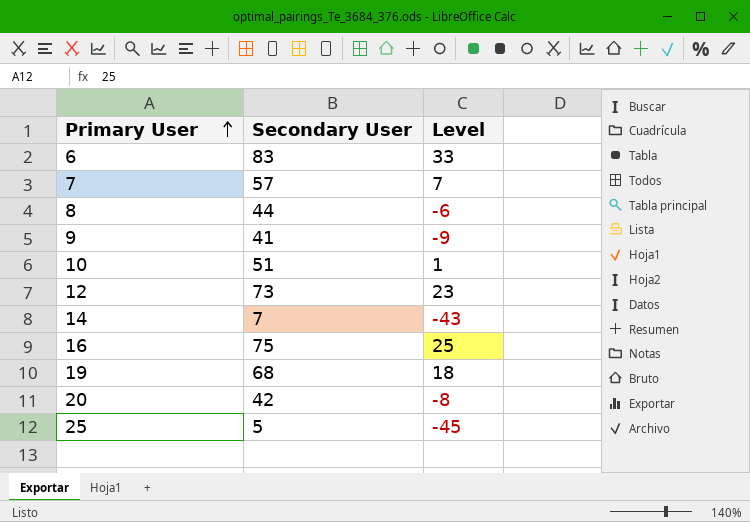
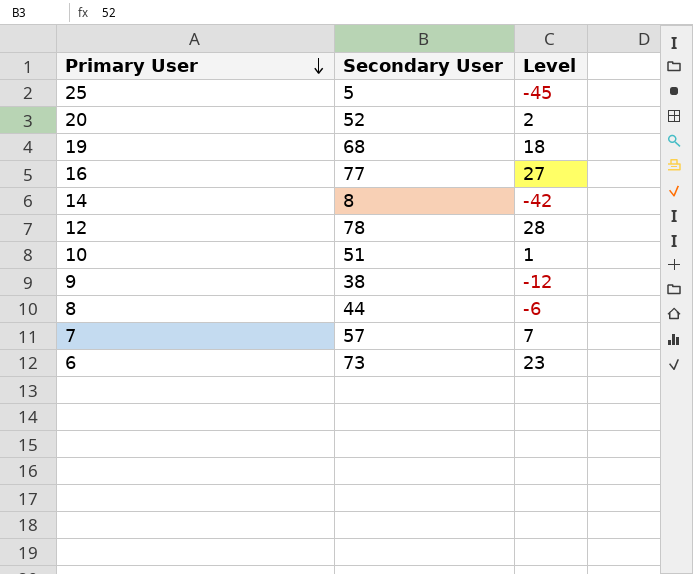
row order: Primary User ascending -> Primary User descending
20 | Secondary User: 42 -> 52
20 | Level: -8 -> 2
16 | Secondary User: 75 -> 77
16 | Level: 25 -> 27
14 | Secondary User: 7 -> 8
14 | Level: -43 -> -42
12 | Secondary User: 73 -> 78
12 | Level: 23 -> 28
9 | Secondary User: 41 -> 38
9 | Level: -9 -> -12
6 | Secondary User: 83 -> 73
6 | Level: 33 -> 23

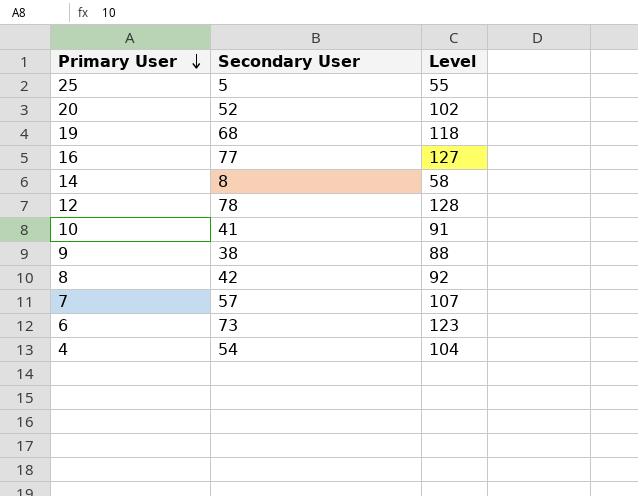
column Level | formula: [Secondary User] - 50 -> [Secondary User] + 50
10 | Secondary User: 51 -> 41
8 | Secondary User: 44 -> 42
row 4: none -> 54 | 104

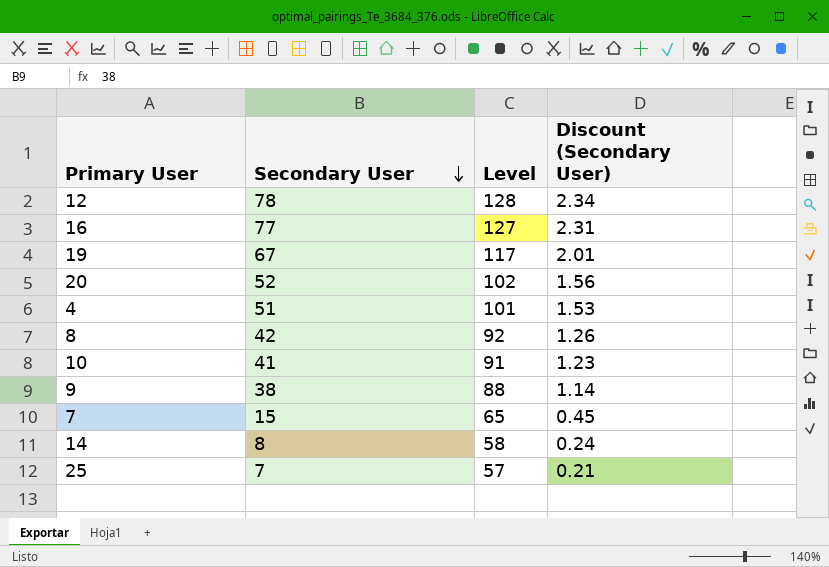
row order: Primary User descending -> Secondary User descending
column Discount (Secondary User) | formula: none -> [Secondary User] * 0.03
row 6: 73 | 123 -> none
19 | Secondary User: 68 -> 67
19 | Level: 118 -> 117
4 | Secondary User: 54 -> 51
4 | Level: 104 -> 101
7 | Secondary User: 57 -> 15
7 | Level: 107 -> 65
25 | Secondary User: 5 -> 7
25 | Level: 55 -> 57

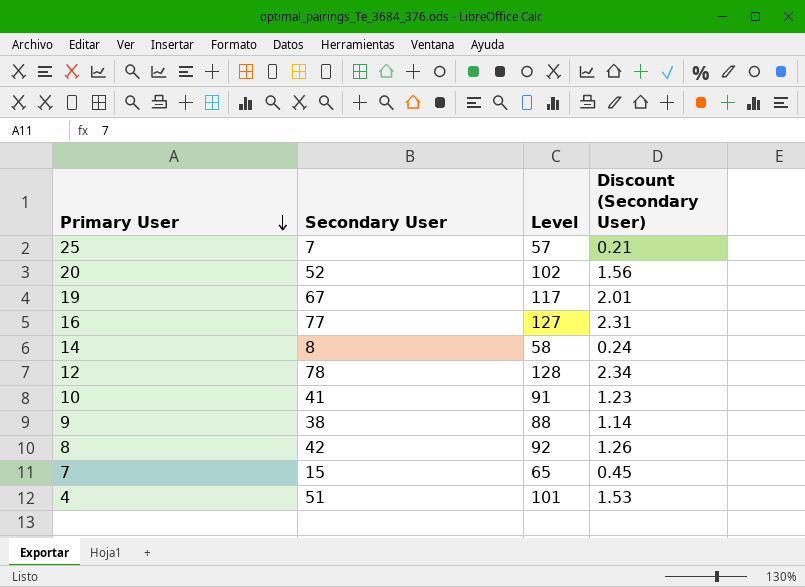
row order: Secondary User descending -> Primary User descending

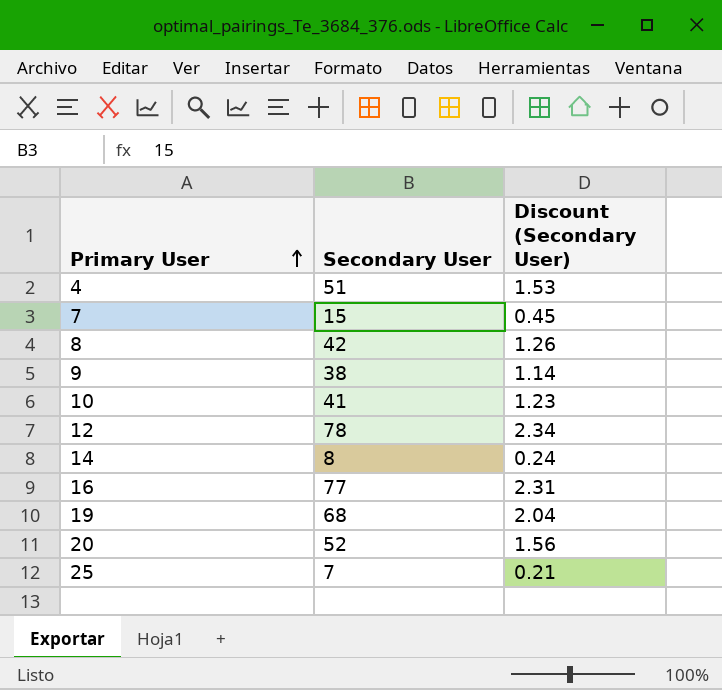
row order: Primary User descending -> Primary User ascending
column Level | formula: [Secondary User] + 50 -> none
19 | Secondary User: 67 -> 68
19 | Discount (Secondary User): 2.01 -> 2.04

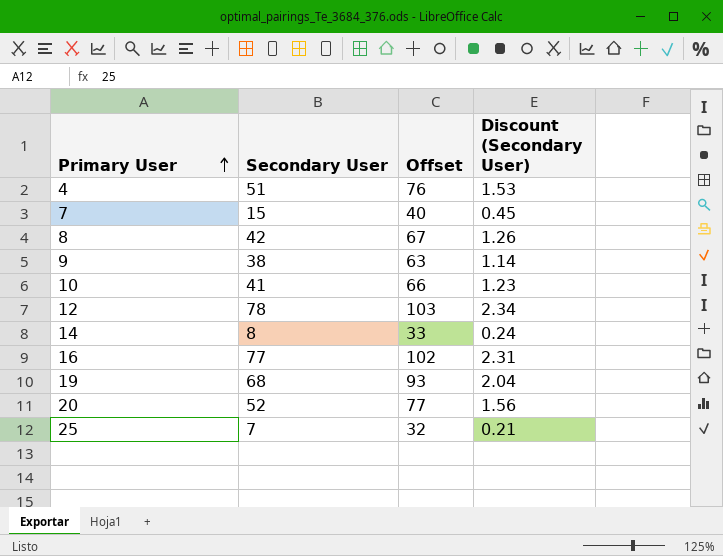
column Offset | formula: none -> [Secondary User] + 25

